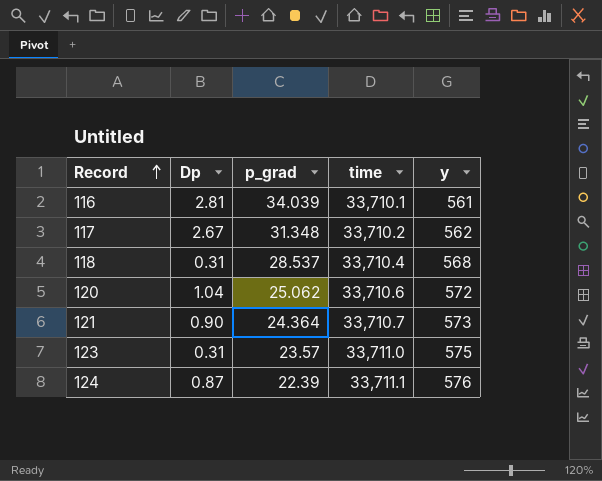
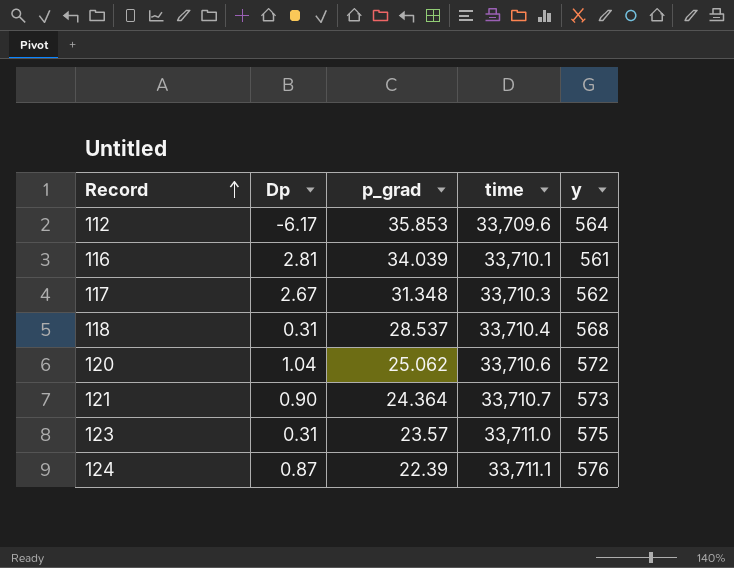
row 112: none -> -6.17 | 35.853 | 33,709.6 | 564
117 | time: 33,710.2 -> 33,710.3

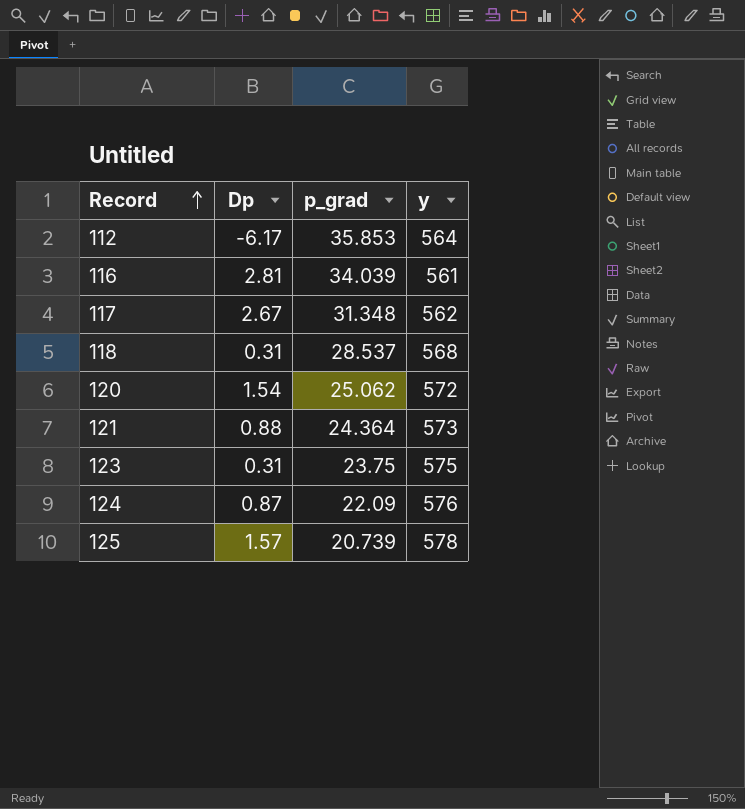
column time | position: 4 -> none
120 | Dp: 1.04 -> 1.54
121 | Dp: 0.90 -> 0.88
123 | p_grad: 23.57 -> 23.75
124 | p_grad: 22.39 -> 22.09
row 125: none -> 1.57 | 20.739 | 578

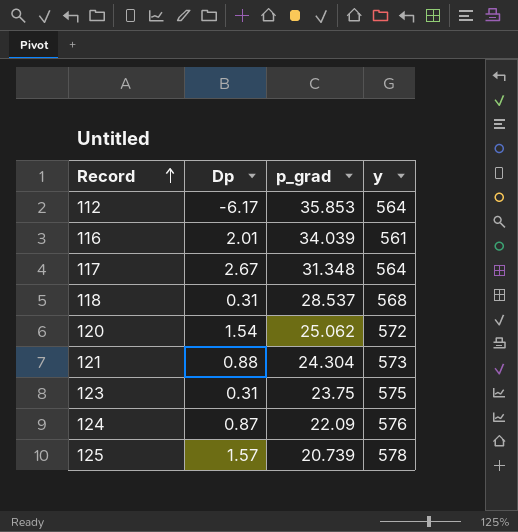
116 | Dp: 2.81 -> 2.01
117 | y: 562 -> 564
121 | p_grad: 24.364 -> 24.304

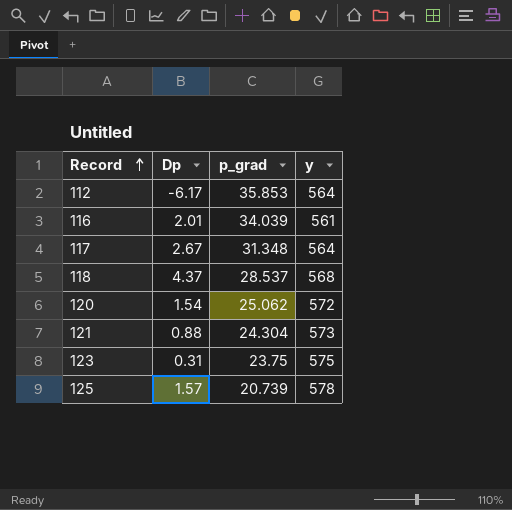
row 124: 0.87 | 22.09 | 576 -> none
118 | Dp: 0.31 -> 4.37

